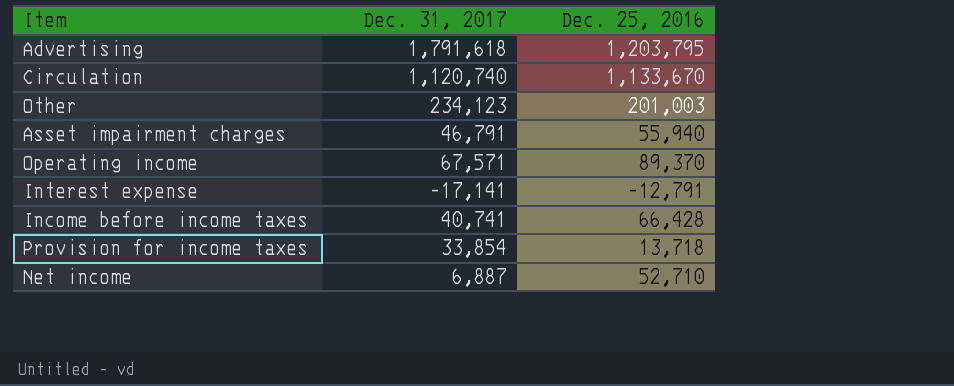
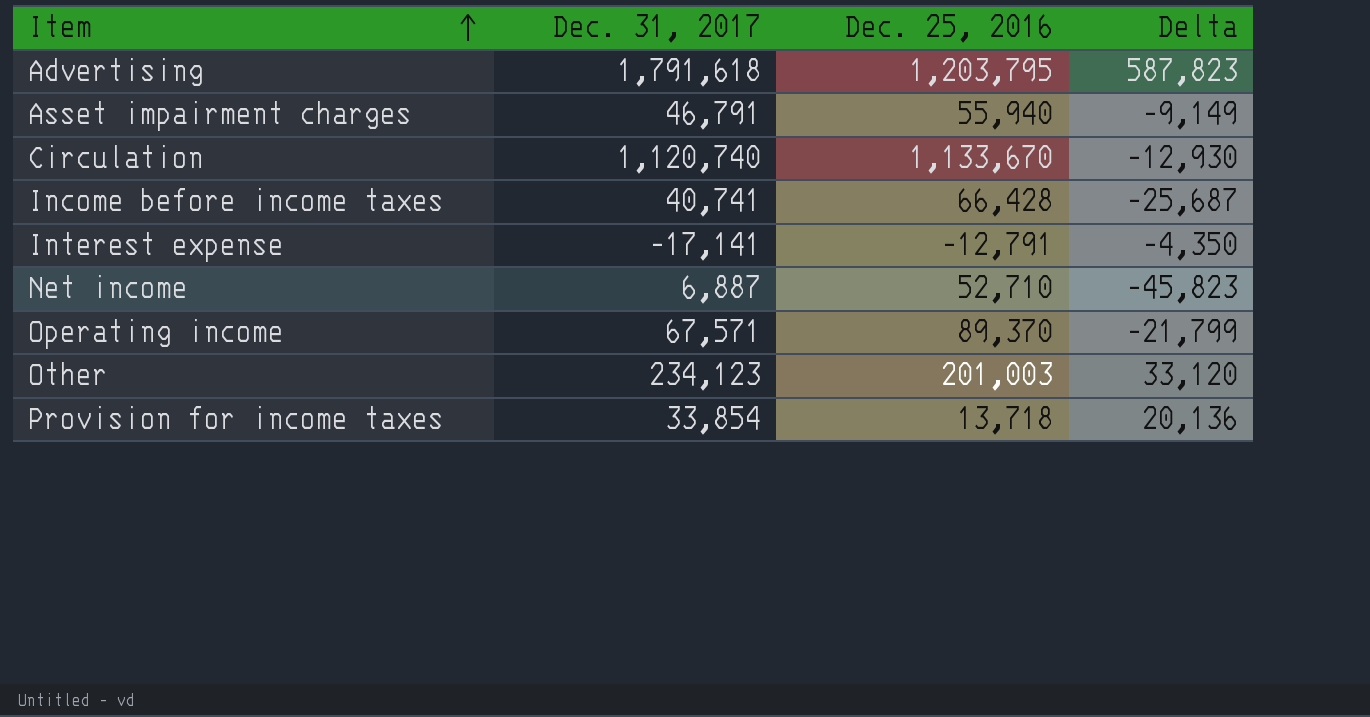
row order: none -> Item ascending
column Delta | formula: none -> [Dec. 31, 2017] - [Dec. 25, 2016]

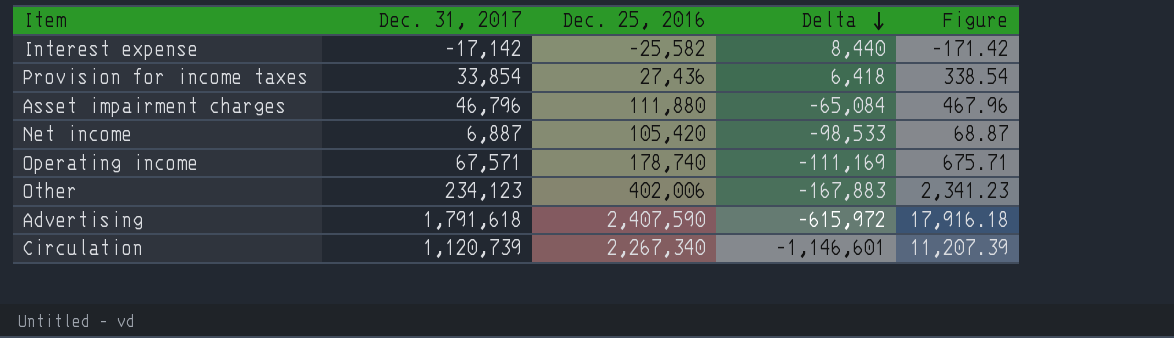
row order: Item ascending -> Delta descending
column Figure | formula: none -> [Dec. 31, 2017] * 0.01
row Income before income taxes: 40,741 | 66,428 | -25,687 -> none
Interest expense | Dec. 31, 2017: -17,141 -> -17,142
Interest expense | Dec. 25, 2016: -12,791 -> -25,582
Interest expense | Delta: -4,350 -> 8,440
Provision for income taxes | Dec. 25, 2016: 13,718 -> 27,436
Provision for income taxes | Delta: 20,136 -> 6,418
Asset impairment charges | Dec. 31, 2017: 46,791 -> 46,796
Asset impairment charges | Dec. 25, 2016: 55,940 -> 111,880
Asset impairment charges | Delta: -9,149 -> -65,084
Net income | Dec. 25, 2016: 52,710 -> 105,420
Net income | Delta: -45,823 -> -98,533
Operating income | Dec. 25, 2016: 89,370 -> 178,740
Operating income | Delta: -21,799 -> -111,169
Other | Dec. 25, 2016: 201,003 -> 402,006
Other | Delta: 33,120 -> -167,883
Advertising | Dec. 25, 2016: 1,203,795 -> 2,407,590
Advertising | Delta: 587,823 -> -615,972
Circulation | Dec. 31, 2017: 1,120,740 -> 1,120,739
Circulation | Dec. 25, 2016: 1,133,670 -> 2,267,340
Circulation | Delta: -12,930 -> -1,146,601

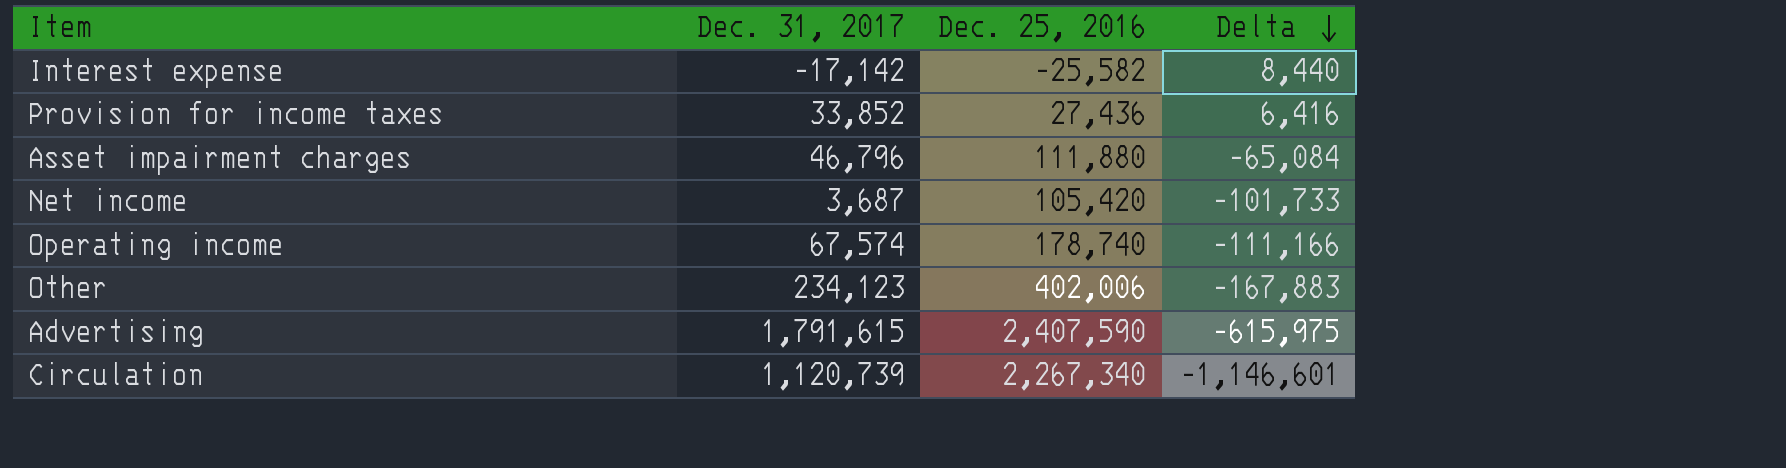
column Figure | formula: [Dec. 31, 2017] * 0.01 -> none
Provision for income taxes | Dec. 31, 2017: 33,854 -> 33,852
Provision for income taxes | Delta: 6,418 -> 6,416
Net income | Dec. 31, 2017: 6,887 -> 3,687
Net income | Delta: -98,533 -> -101,733
Operating income | Dec. 31, 2017: 67,571 -> 67,574
Operating income | Delta: -111,169 -> -111,166
Advertising | Dec. 31, 2017: 1,791,618 -> 1,791,615
Advertising | Delta: -615,972 -> -615,975

